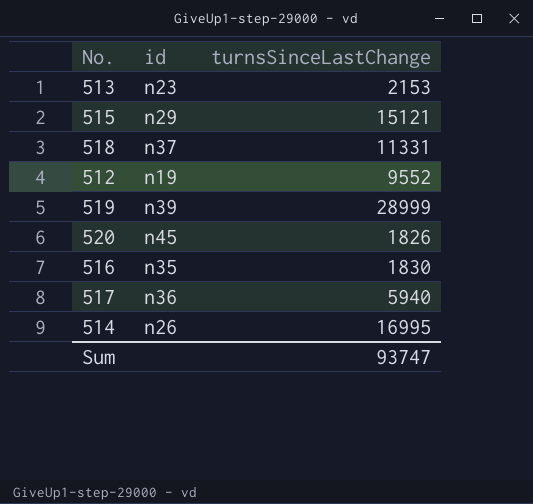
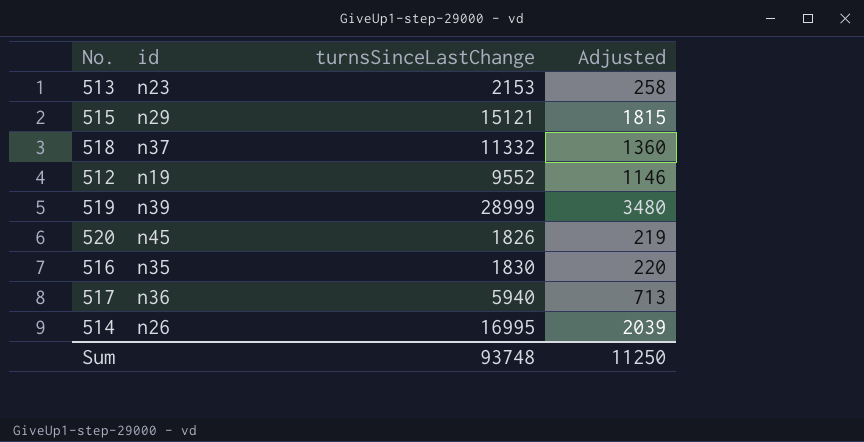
column Adjusted | formula: none -> [turnsSinceLastChange] * 0.12
518 | turnsSinceLastChange: 11331 -> 11332
Sum | turnsSinceLastChange: 93747 -> 93748

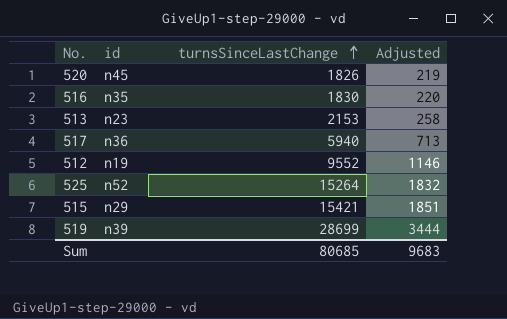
row order: none -> turnsSinceLastChange ascending
row 518: n37 | 11332 | 1360 -> none
row 514: n26 | 16995 | 2039 -> none
row 525: none -> n52 | 15264 | 1832
515 | turnsSinceLastChange: 15121 -> 15421
515 | Adjusted: 1815 -> 1851
519 | turnsSinceLastChange: 28999 -> 28699
519 | Adjusted: 3480 -> 3444
Sum | turnsSinceLastChange: 93748 -> 80685
Sum | Adjusted: 11250 -> 9683

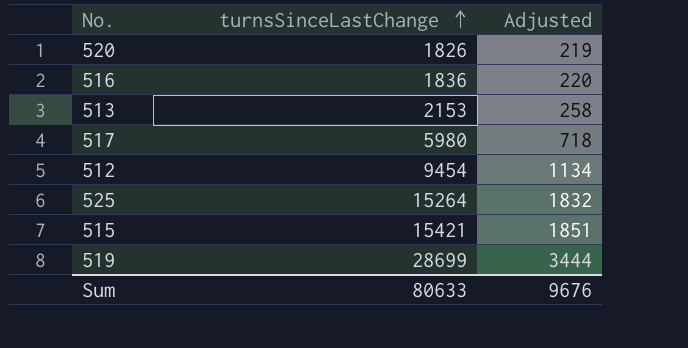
column id | position: 2 -> none
516 | turnsSinceLastChange: 1830 -> 1836
517 | turnsSinceLastChange: 5940 -> 5980
517 | Adjusted: 713 -> 718
512 | turnsSinceLastChange: 9552 -> 9454
512 | Adjusted: 1146 -> 1134
Sum | turnsSinceLastChange: 80685 -> 80633
Sum | Adjusted: 9683 -> 9676

